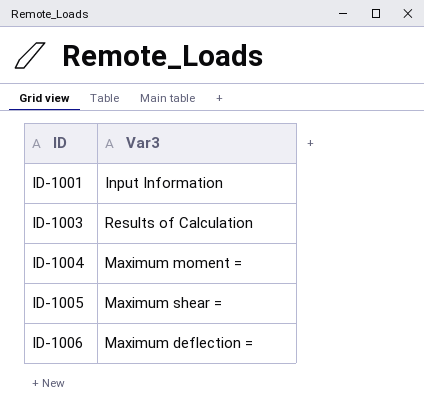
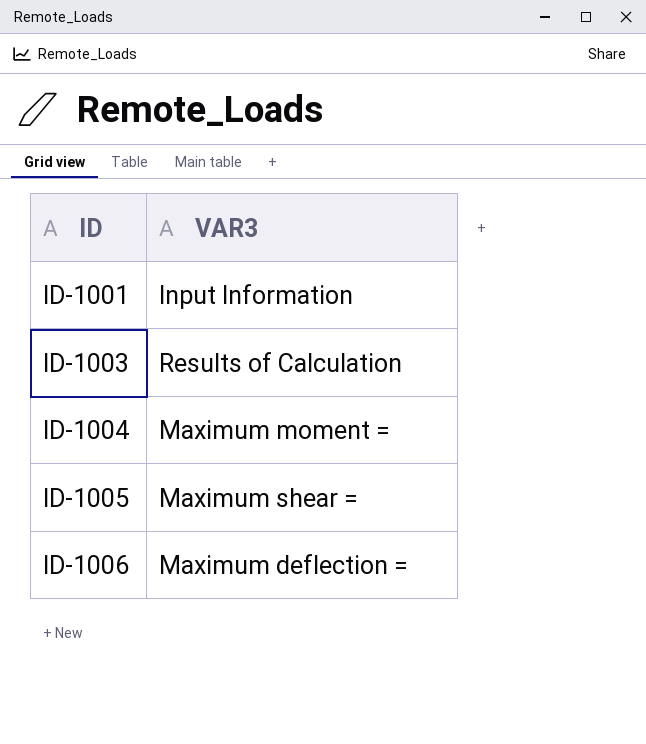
column name: Var3 -> VAR3

